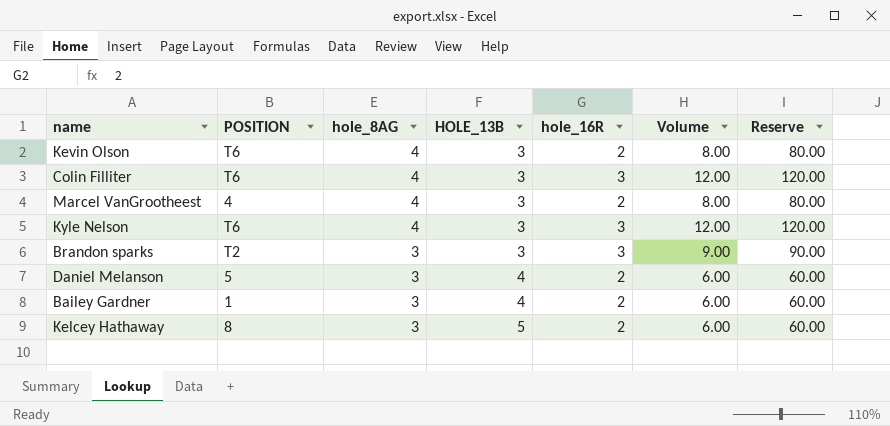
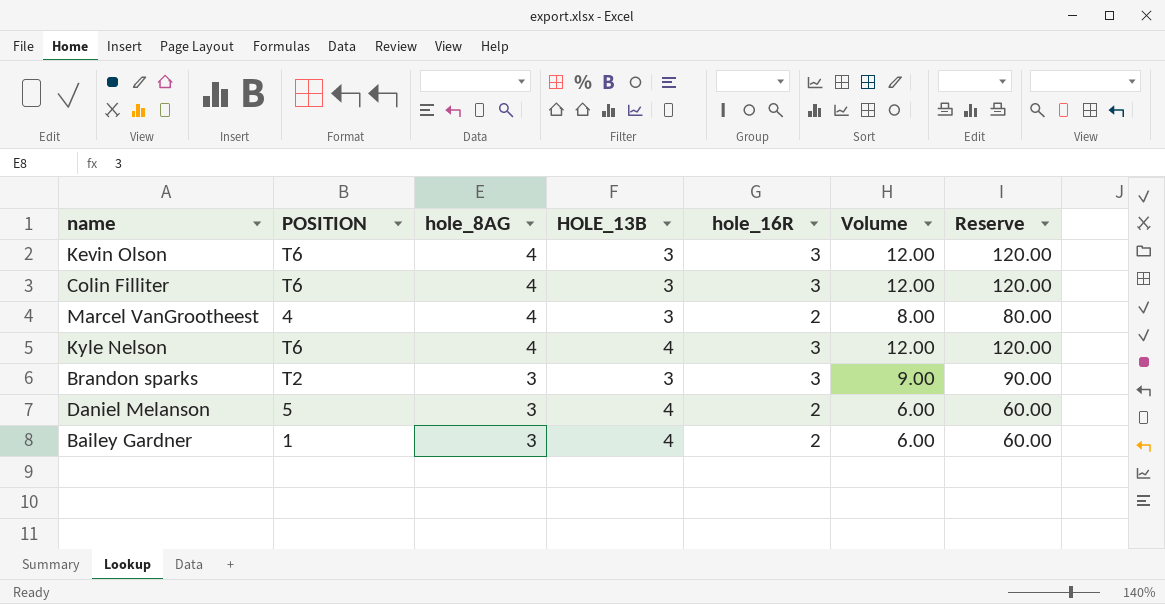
row Kelcey Hathaway: 8 | 3 | 5 | 2 | 6.00 | 60.00 -> none
Kevin Olson | hole_16R: 2 -> 3
Kevin Olson | Volume: 8.00 -> 12.00
Kevin Olson | Reserve: 80.00 -> 120.00
Kyle Nelson | HOLE_13B: 3 -> 4

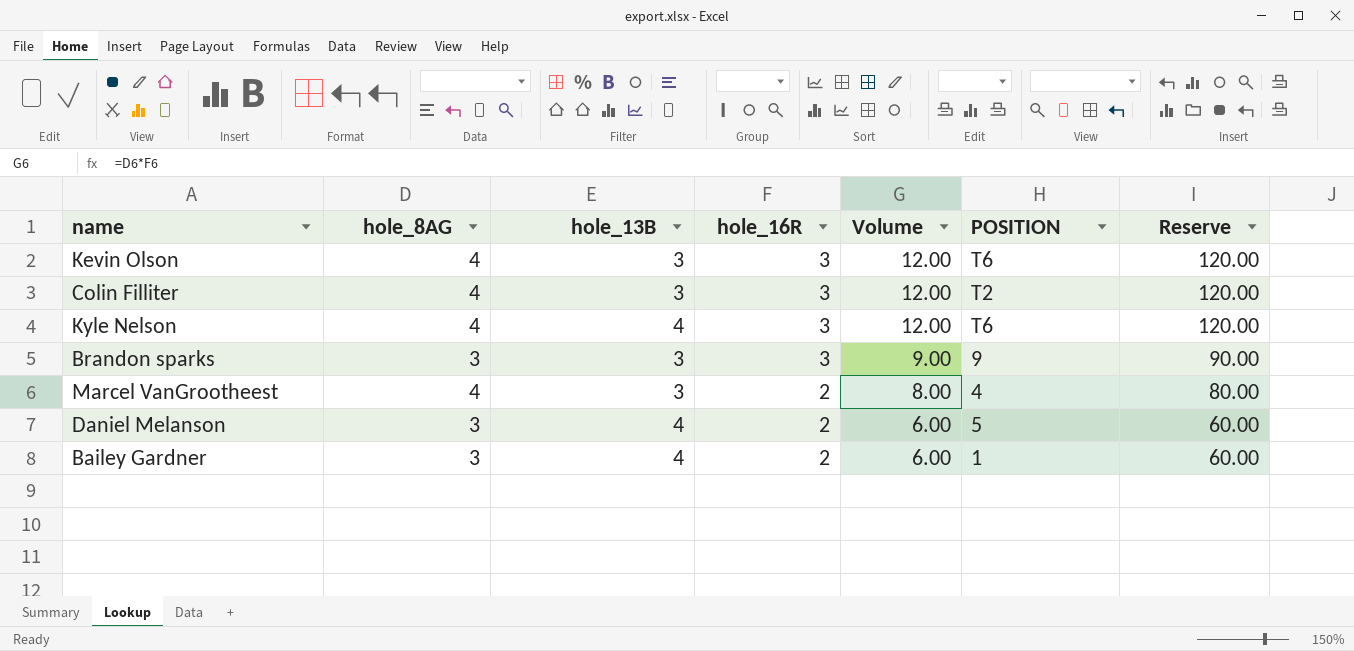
row order: hole_8AG descending -> hole_16R descending
column name: HOLE_13B -> hole_13B
column POSITION | position: 2 -> 6
Colin Filliter | POSITION: T6 -> T2
Brandon sparks | POSITION: T2 -> 9

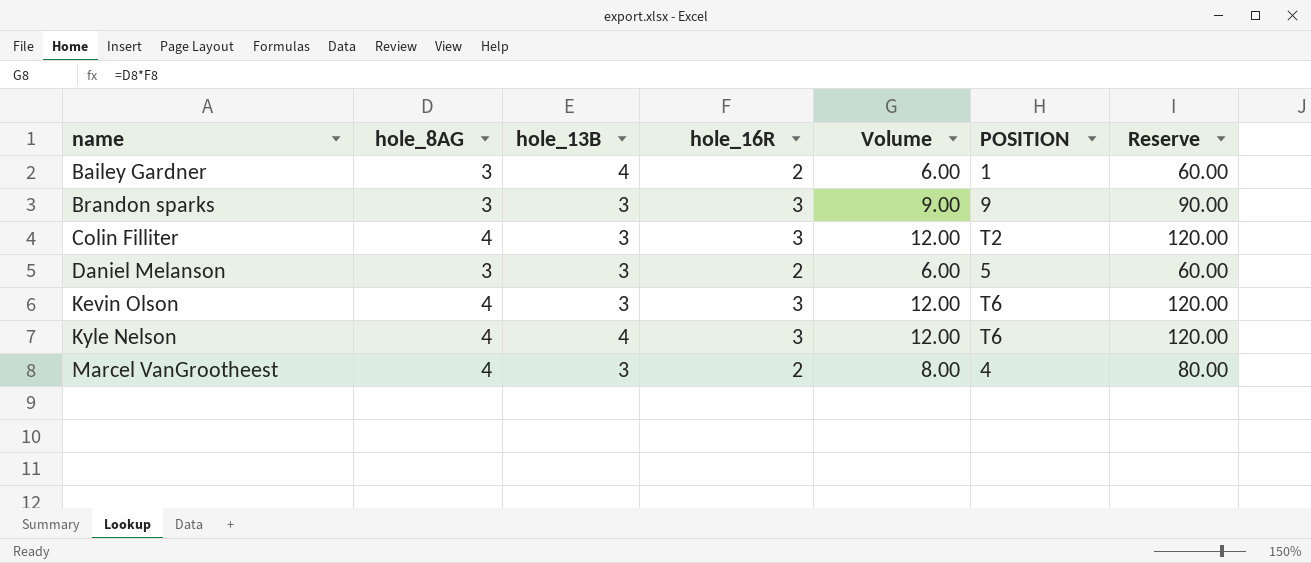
row order: hole_16R descending -> name ascending
Daniel Melanson | hole_13B: 4 -> 3

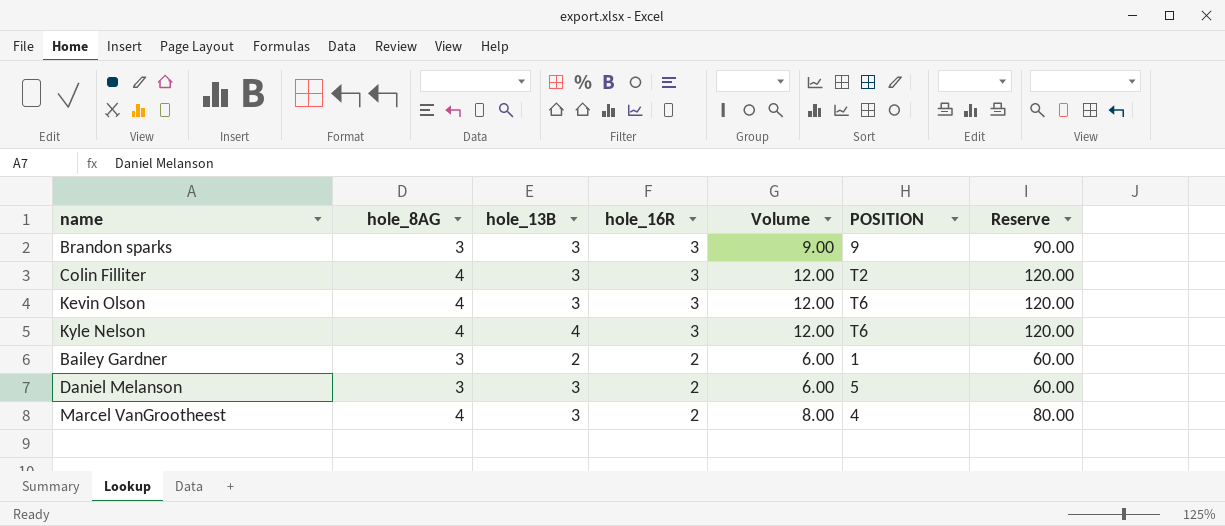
row order: name ascending -> hole_16R descending
Bailey Gardner | hole_13B: 4 -> 2

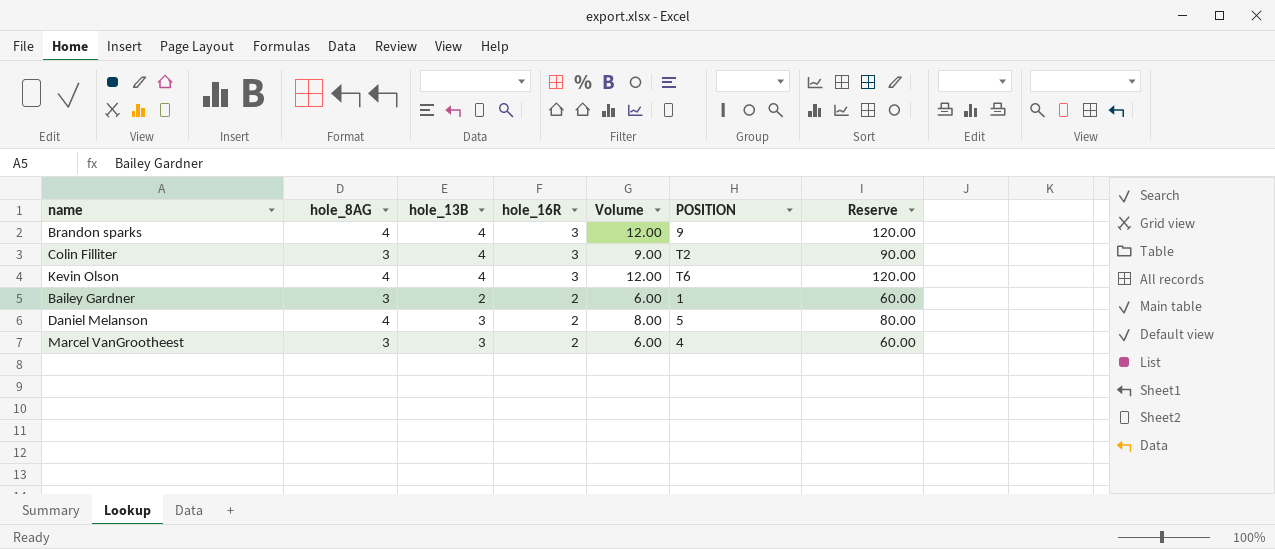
row Kyle Nelson: 4 | 4 | 3 | 12.00 | T6 | 120.00 -> none
Brandon sparks | hole_8AG: 3 -> 4
Brandon sparks | hole_13B: 3 -> 4
Brandon sparks | Volume: 9.00 -> 12.00
Brandon sparks | Reserve: 90.00 -> 120.00
Colin Filliter | hole_8AG: 4 -> 3
Colin Filliter | hole_13B: 3 -> 4
Colin Filliter | Volume: 12.00 -> 9.00
Colin Filliter | Reserve: 120.00 -> 90.00
Kevin Olson | hole_13B: 3 -> 4
Daniel Melanson | hole_8AG: 3 -> 4
Daniel Melanson | Volume: 6.00 -> 8.00
Daniel Melanson | Reserve: 60.00 -> 80.00
Marcel VanGrootheest | hole_8AG: 4 -> 3
Marcel VanGrootheest | Volume: 8.00 -> 6.00
Marcel VanGrootheest | Reserve: 80.00 -> 60.00

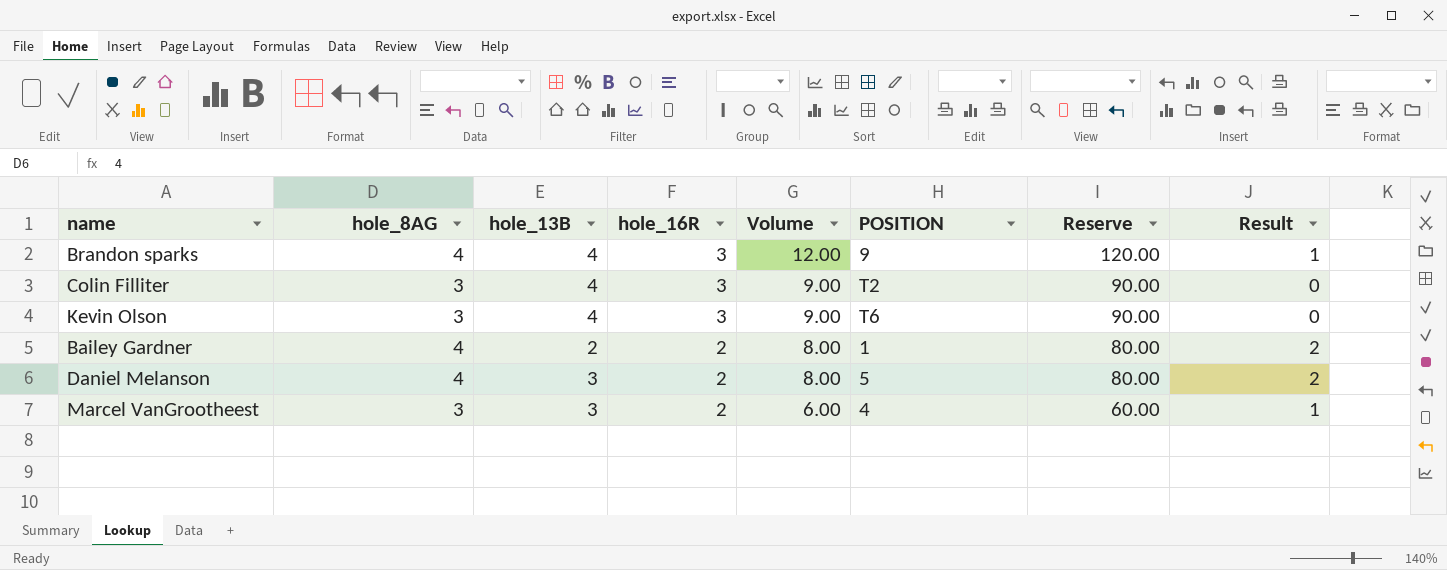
column Result | formula: none -> [hole_8AG] - [hole_16R]
Kevin Olson | hole_8AG: 4 -> 3
Kevin Olson | Volume: 12.00 -> 9.00
Kevin Olson | Reserve: 120.00 -> 90.00
Bailey Gardner | hole_8AG: 3 -> 4
Bailey Gardner | Volume: 6.00 -> 8.00
Bailey Gardner | Reserve: 60.00 -> 80.00

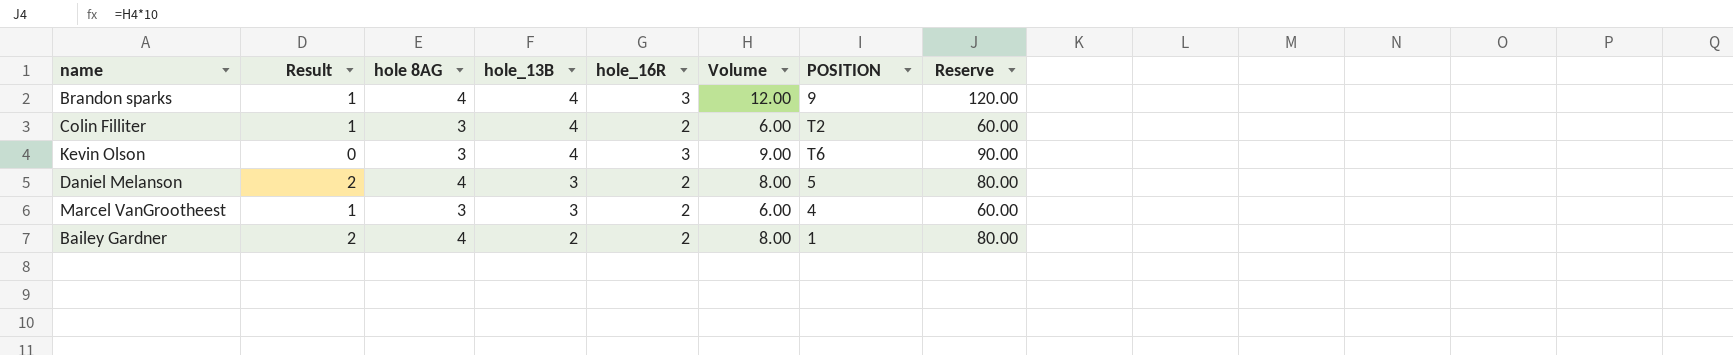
row order: hole_16R descending -> hole_13B descending
column Result | position: 8 -> 2
column name: hole_8AG -> hole 8AG
Colin Filliter | Result: 0 -> 1
Colin Filliter | hole_16R: 3 -> 2
Colin Filliter | Volume: 9.00 -> 6.00
Colin Filliter | Reserve: 90.00 -> 60.00

